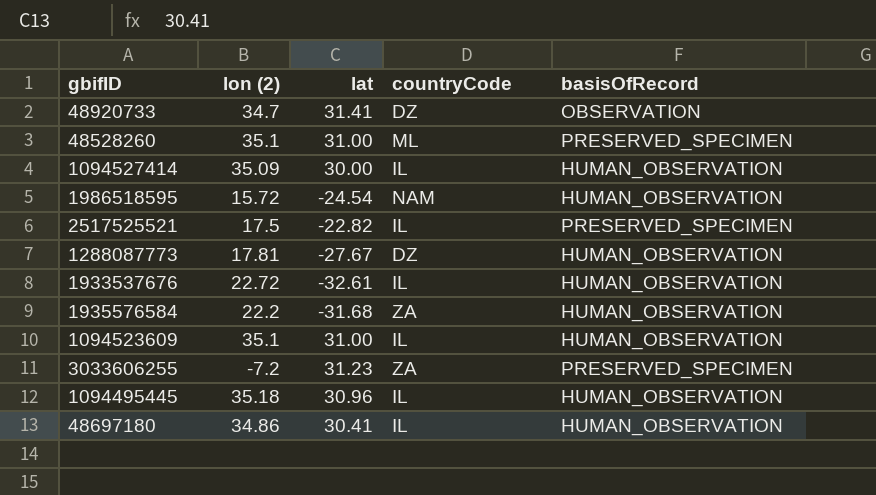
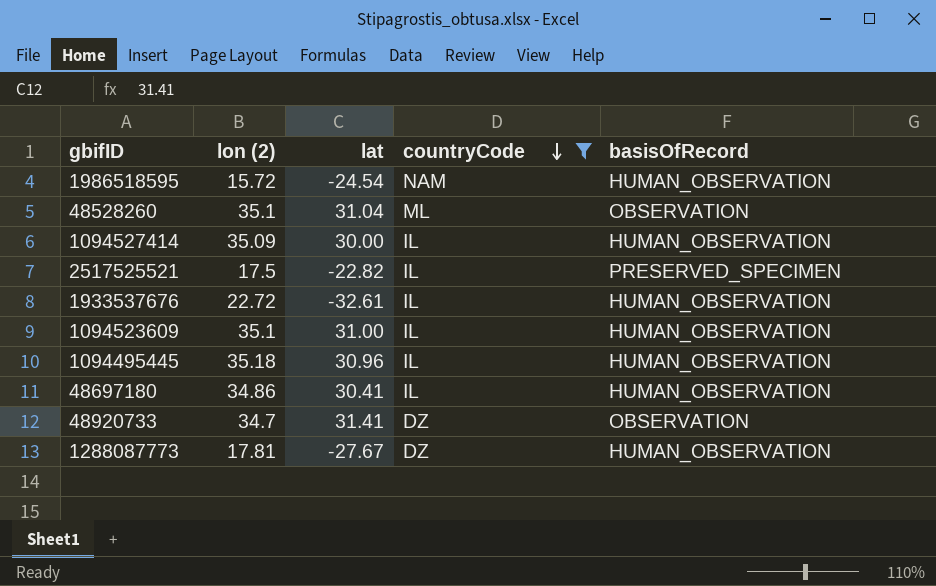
filter: none -> countryCode != ZA
row order: none -> countryCode descending
48528260 | lat: 31.00 -> 31.04
48528260 | basisOfRecord: PRESERVED_SPECIMEN -> OBSERVATION

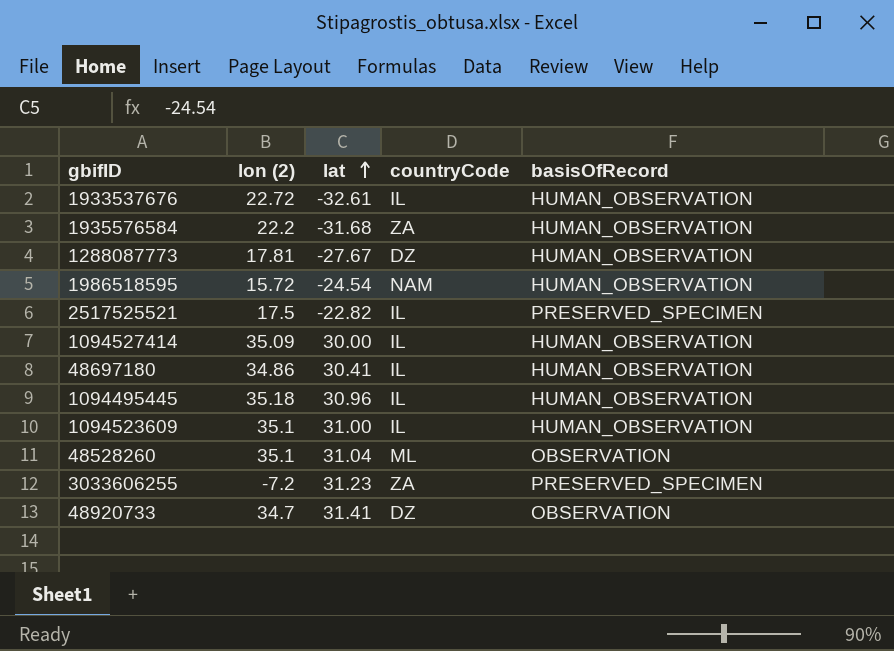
filter: countryCode != ZA -> none
row order: countryCode descending -> lat ascending

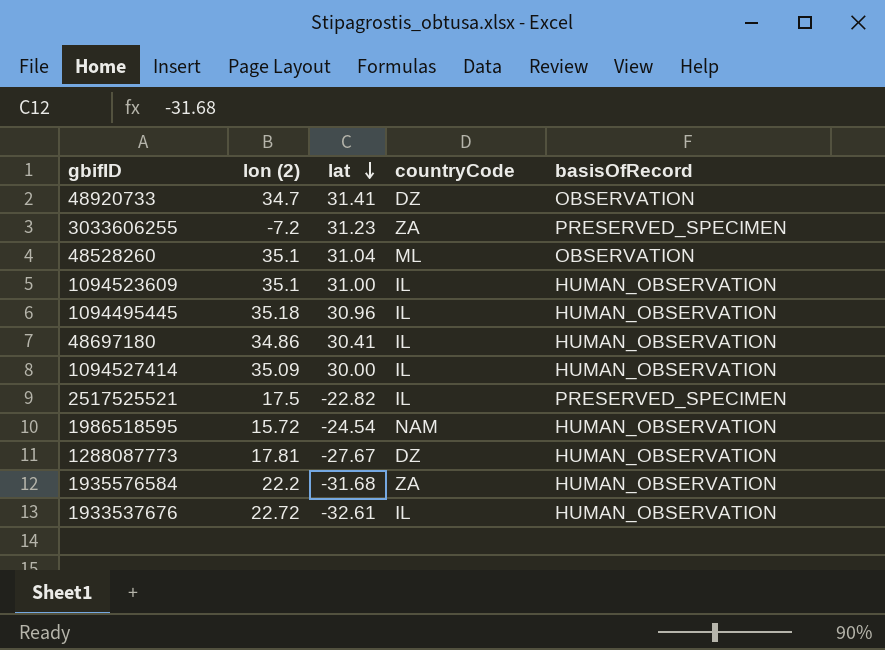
row order: lat ascending -> lat descending

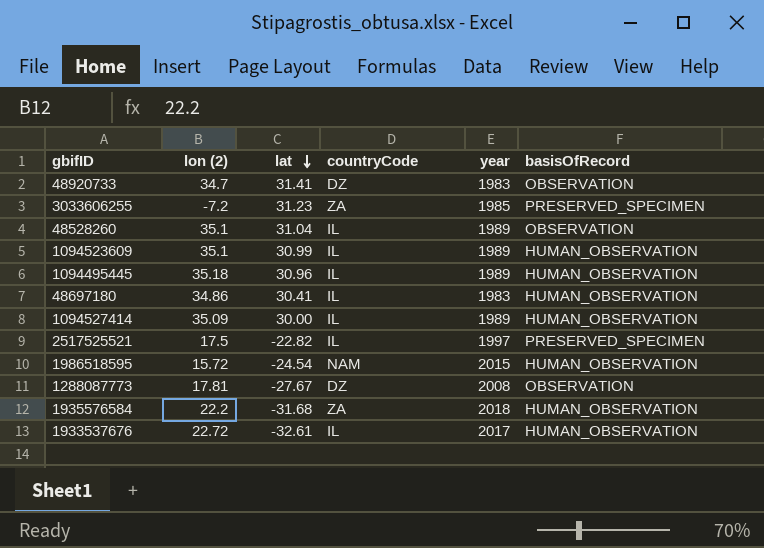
column year | position: none -> 5
48528260 | countryCode: ML -> IL
1094523609 | lat: 31.00 -> 30.99
1288087773 | basisOfRecord: HUMAN_OBSERVATION -> OBSERVATION

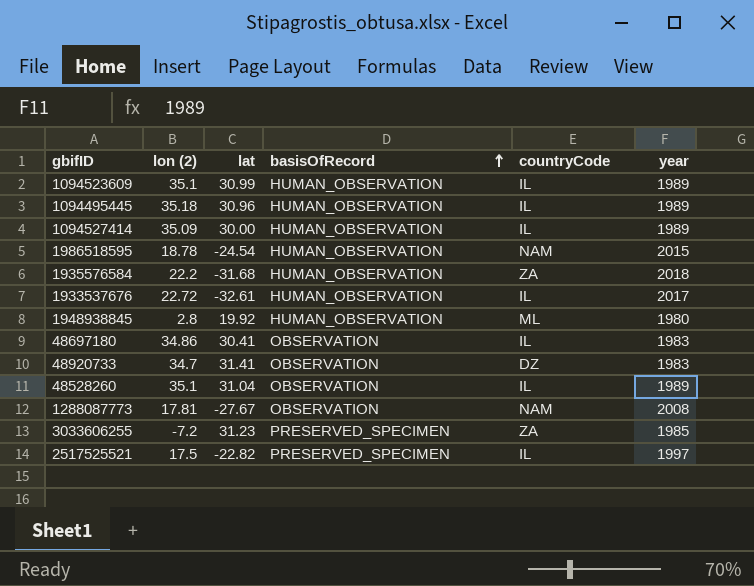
row order: lat descending -> basisOfRecord ascending
column basisOfRecord | position: 6 -> 4
1986518595 | lon (2): 15.72 -> 18.78
row 1948938845: none -> 2.8 | 19.92 | HUMAN_OBSERVATION | ML | 1980
48697180 | basisOfRecord: HUMAN_OBSERVATION -> OBSERVATION
1288087773 | countryCode: DZ -> NAM

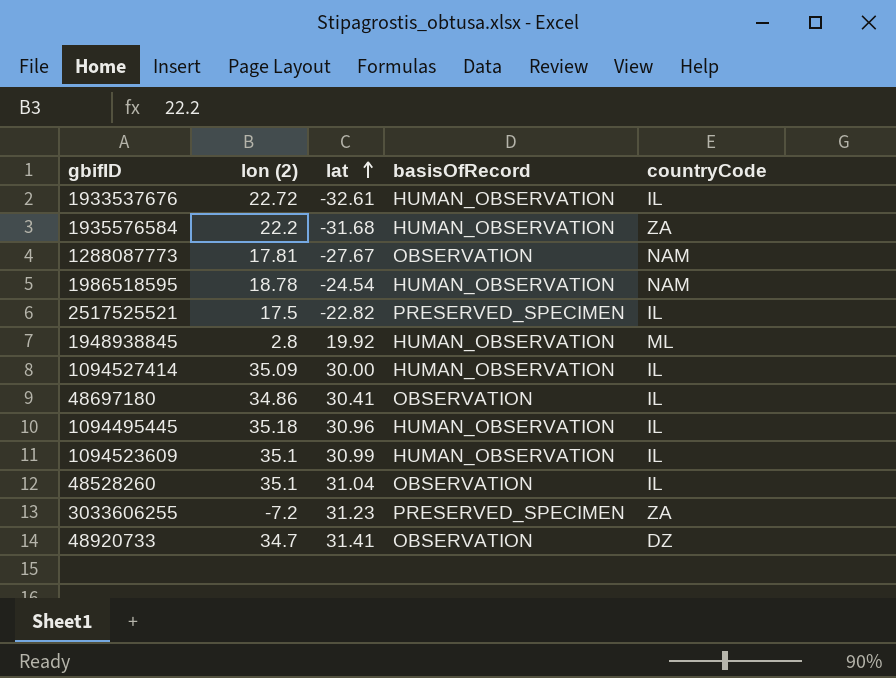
row order: basisOfRecord ascending -> lat ascending
column year | position: 6 -> none

